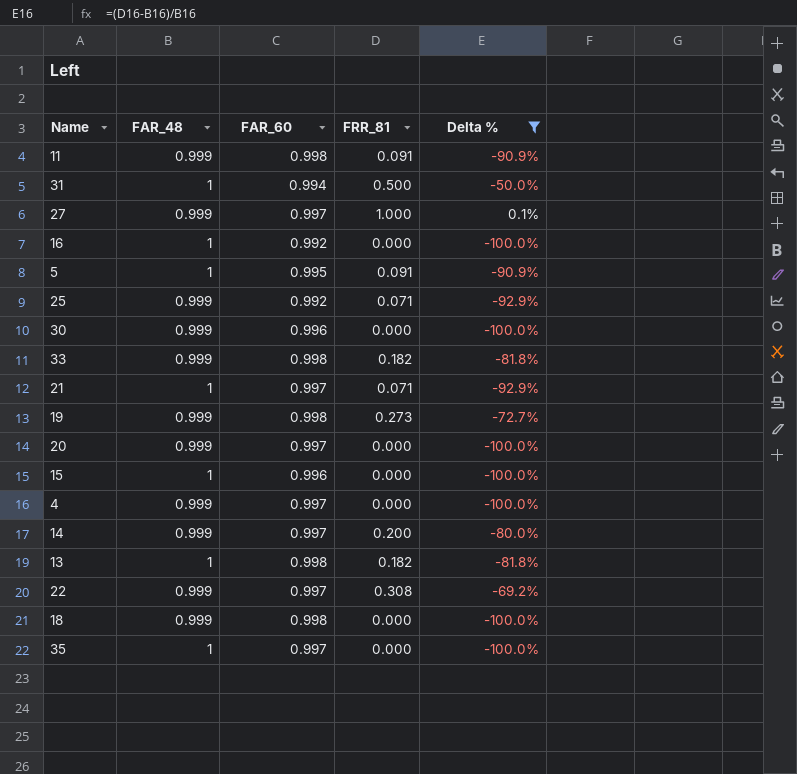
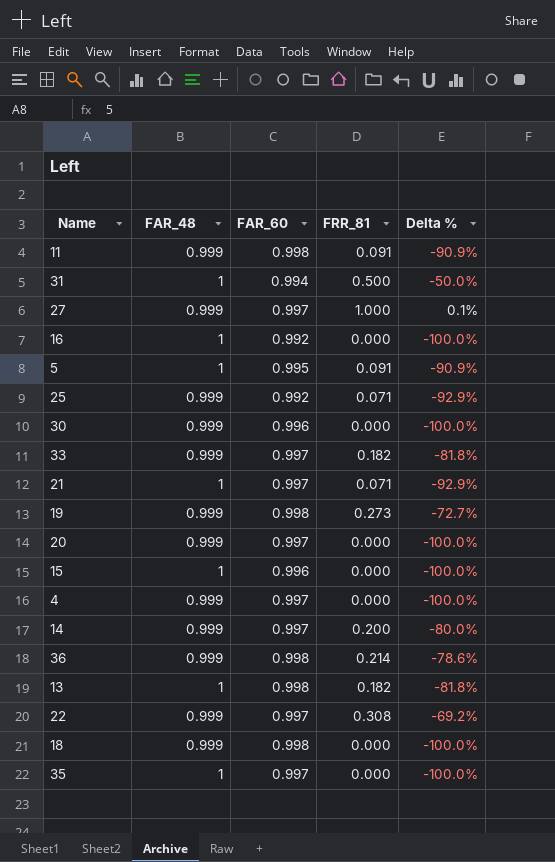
filter: Delta % != -78.6% -> none
33 | FAR_60: 0.998 -> 0.997

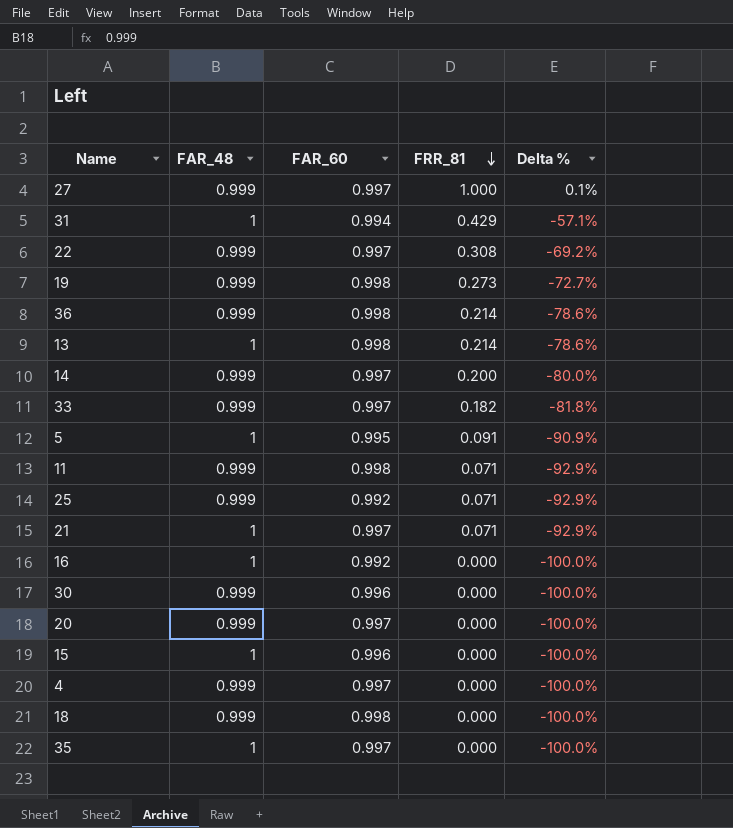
row order: none -> FRR_81 descending
31 | FRR_81: 0.500 -> 0.429
31 | Delta %: -50.0% -> -57.1%
13 | FRR_81: 0.182 -> 0.214
13 | Delta %: -81.8% -> -78.6%
11 | FRR_81: 0.091 -> 0.071
11 | Delta %: -90.9% -> -92.9%

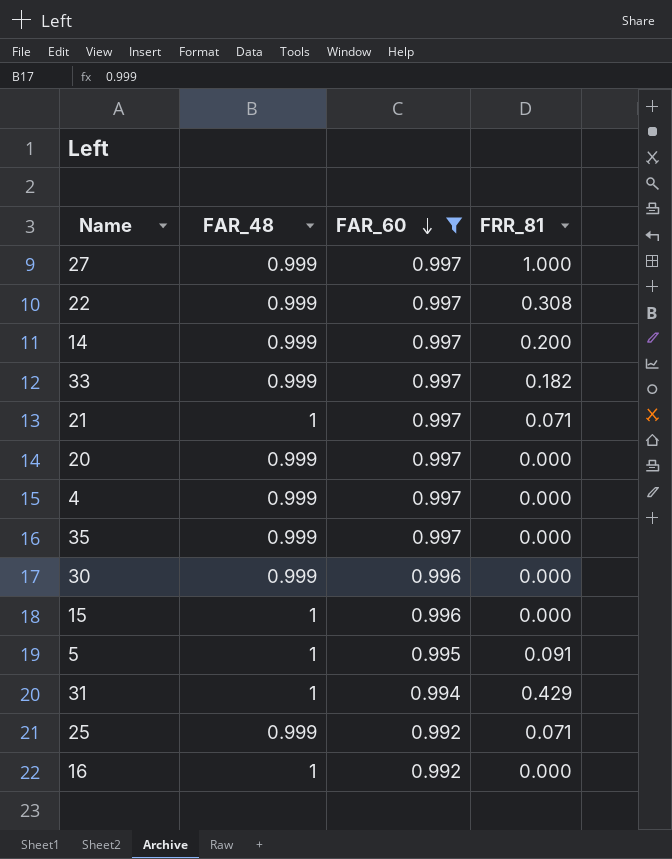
filter: none -> FAR_60 != 0.998
row order: FRR_81 descending -> FAR_60 descending
column Delta % | formula: ([FRR_81] - [FAR_48]) / [FAR_48] -> none
35 | FAR_48: 1 -> 0.999

